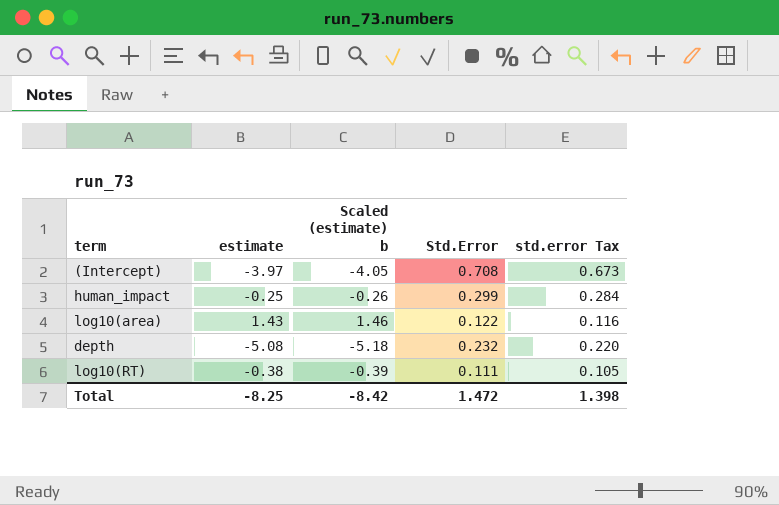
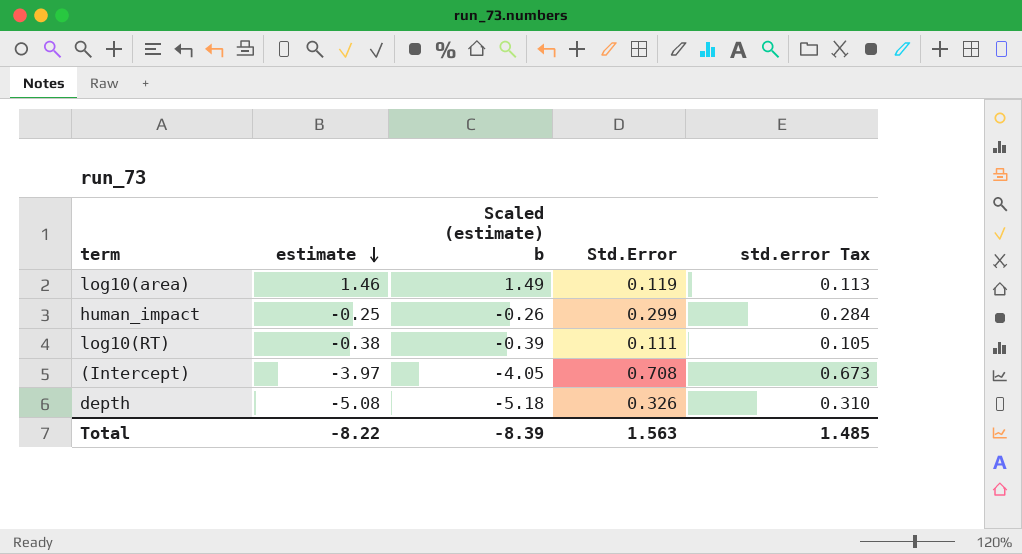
row order: none -> estimate descending
log10(area) | estimate: 1.43 -> 1.46
log10(area) | Scaled (estimate) b: 1.46 -> 1.49
log10(area) | Std.Error: 0.122 -> 0.119
log10(area) | std.error Tax: 0.116 -> 0.113
depth | Std.Error: 0.232 -> 0.326
depth | std.error Tax: 0.220 -> 0.310
Total | estimate: -8.25 -> -8.22
Total | Scaled (estimate) b: -8.42 -> -8.39
Total | Std.Error: 1.472 -> 1.563
Total | std.error Tax: 1.398 -> 1.485

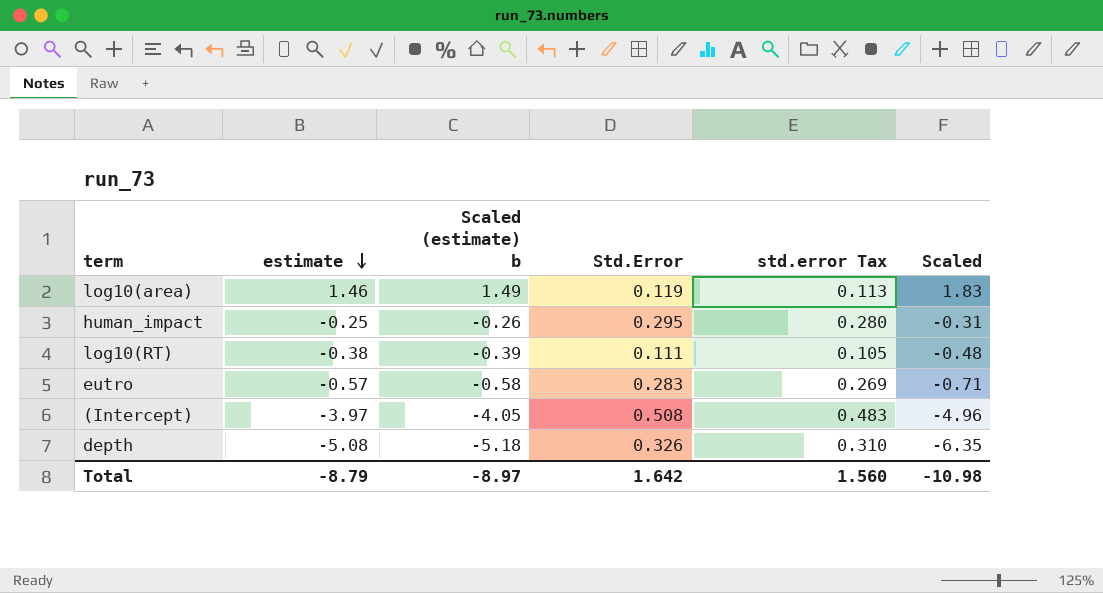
column Scaled | formula: none -> [estimate] * 1.25
human_impact | Std.Error: 0.299 -> 0.295
human_impact | std.error Tax: 0.284 -> 0.280
row eutro: none -> -0.57 | -0.58 | 0.283 | 0.269 | -0.71
(Intercept) | Std.Error: 0.708 -> 0.508
(Intercept) | std.error Tax: 0.673 -> 0.483
Total | estimate: -8.22 -> -8.79
Total | Scaled (estimate) b: -8.39 -> -8.97
Total | Std.Error: 1.563 -> 1.642
Total | std.error Tax: 1.485 -> 1.560

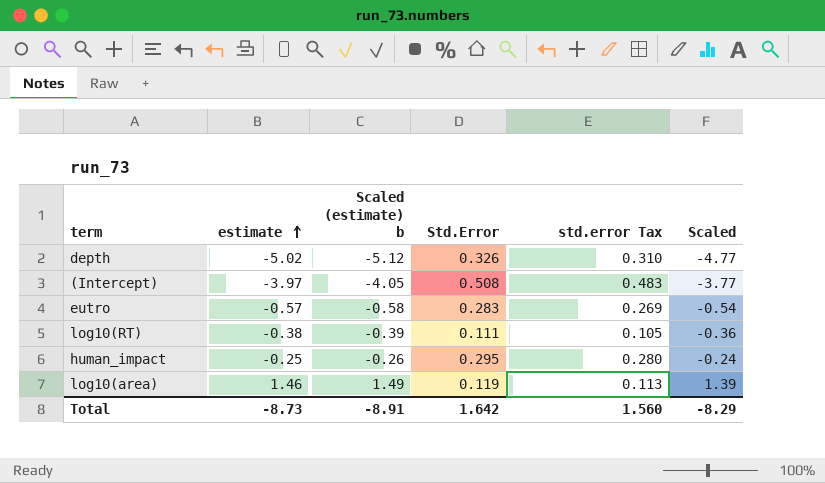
row order: estimate descending -> estimate ascending
column Scaled | formula: [estimate] * 1.25 -> [estimate] * 0.95
depth | estimate: -5.08 -> -5.02
depth | Scaled (estimate) b: -5.18 -> -5.12
Total | estimate: -8.79 -> -8.73
Total | Scaled (estimate) b: -8.97 -> -8.91
Total | Scaled: -10.98 -> -8.29

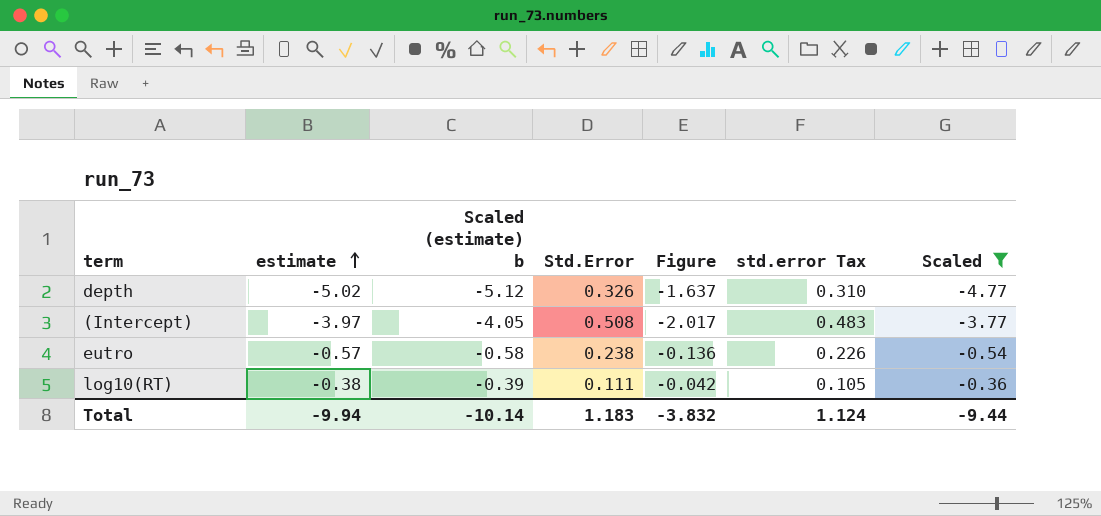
filter: none -> Scaled <= -0.36
column Figure | formula: none -> [estimate] * [Std.Error]
eutro | Std.Error: 0.283 -> 0.238
eutro | std.error Tax: 0.269 -> 0.226
Total | estimate: -8.73 -> -9.94
Total | Scaled (estimate) b: -8.91 -> -10.14
Total | Std.Error: 1.642 -> 1.183
Total | std.error Tax: 1.560 -> 1.124
Total | Scaled: -8.29 -> -9.44

